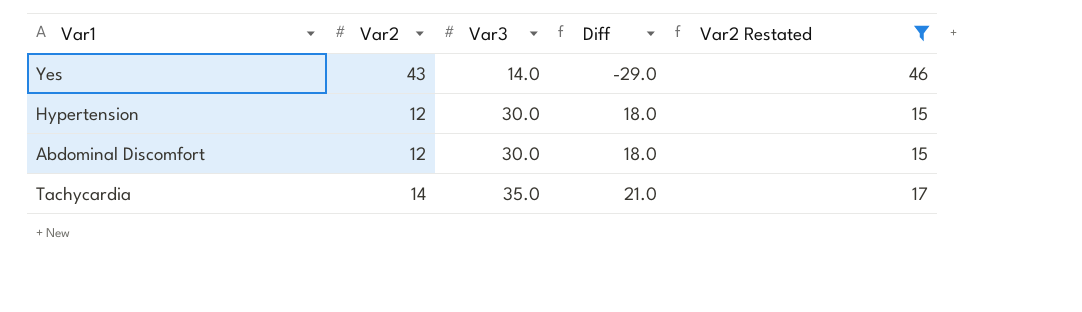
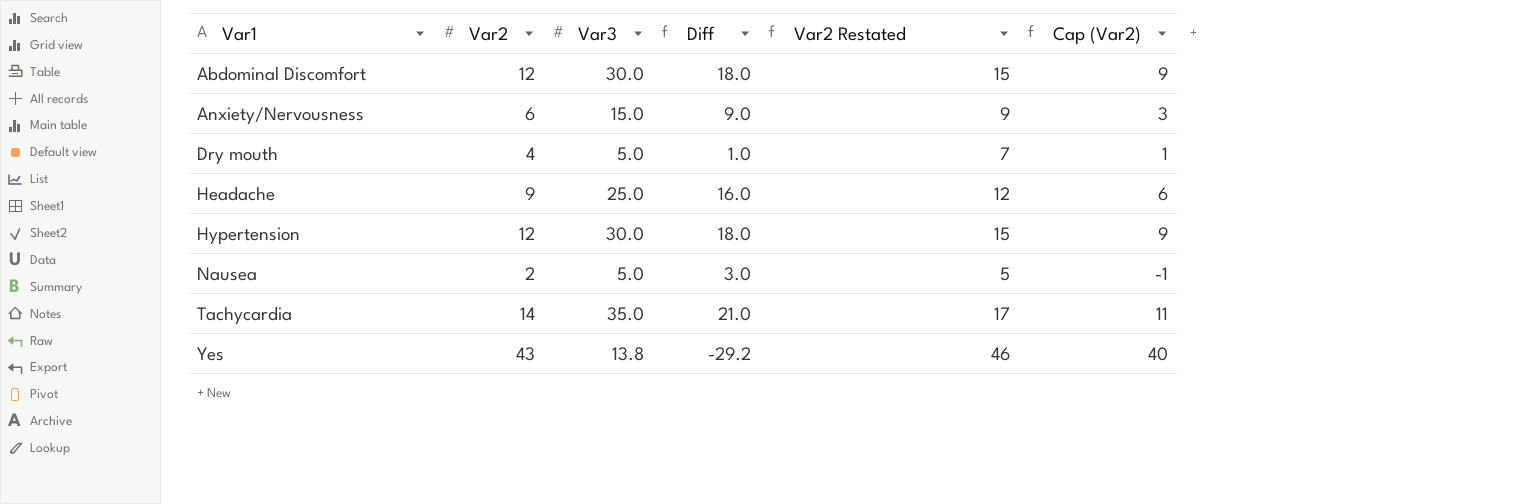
filter: Var2 Restated >= 15 -> none
row order: Var3 ascending -> Var1 ascending
column Cap (Var2) | formula: none -> [Var2] - 3
Yes | Var3: 14.0 -> 13.8
Yes | Diff: -29.0 -> -29.2

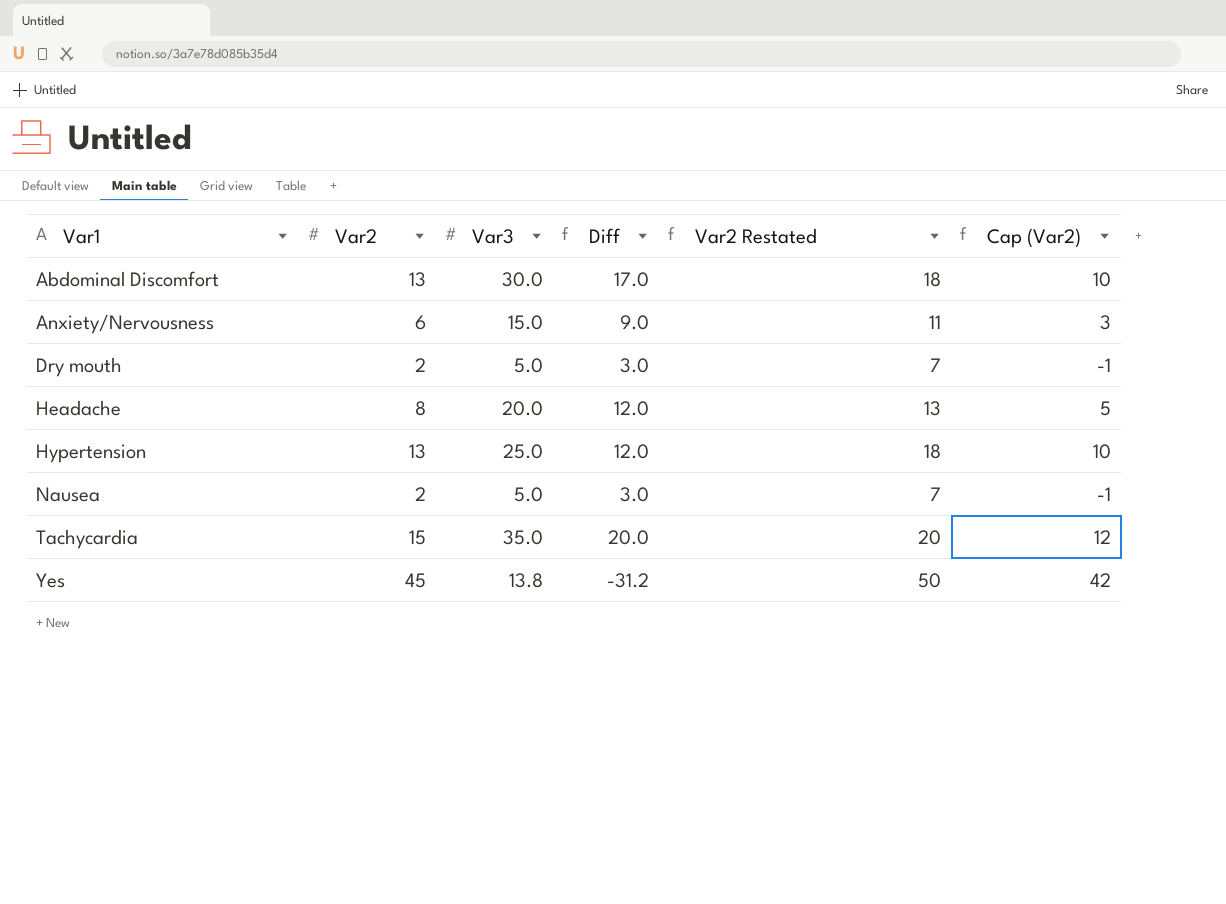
column Var2 Restated | formula: [Var2] + 3 -> [Var2] + 5
Abdominal Discomfort | Var2: 12 -> 13
Abdominal Discomfort | Diff: 18.0 -> 17.0
Abdominal Discomfort | Cap (Var2): 9 -> 10
Dry mouth | Var2: 4 -> 2
Dry mouth | Diff: 1.0 -> 3.0
Dry mouth | Cap (Var2): 1 -> -1
Headache | Var2: 9 -> 8
Headache | Var3: 25.0 -> 20.0
Headache | Diff: 16.0 -> 12.0
Headache | Cap (Var2): 6 -> 5
Hypertension | Var2: 12 -> 13
Hypertension | Var3: 30.0 -> 25.0
Hypertension | Diff: 18.0 -> 12.0
Hypertension | Cap (Var2): 9 -> 10
Tachycardia | Var2: 14 -> 15
Tachycardia | Diff: 21.0 -> 20.0
Tachycardia | Cap (Var2): 11 -> 12
Yes | Var2: 43 -> 45
Yes | Diff: -29.2 -> -31.2
Yes | Cap (Var2): 40 -> 42

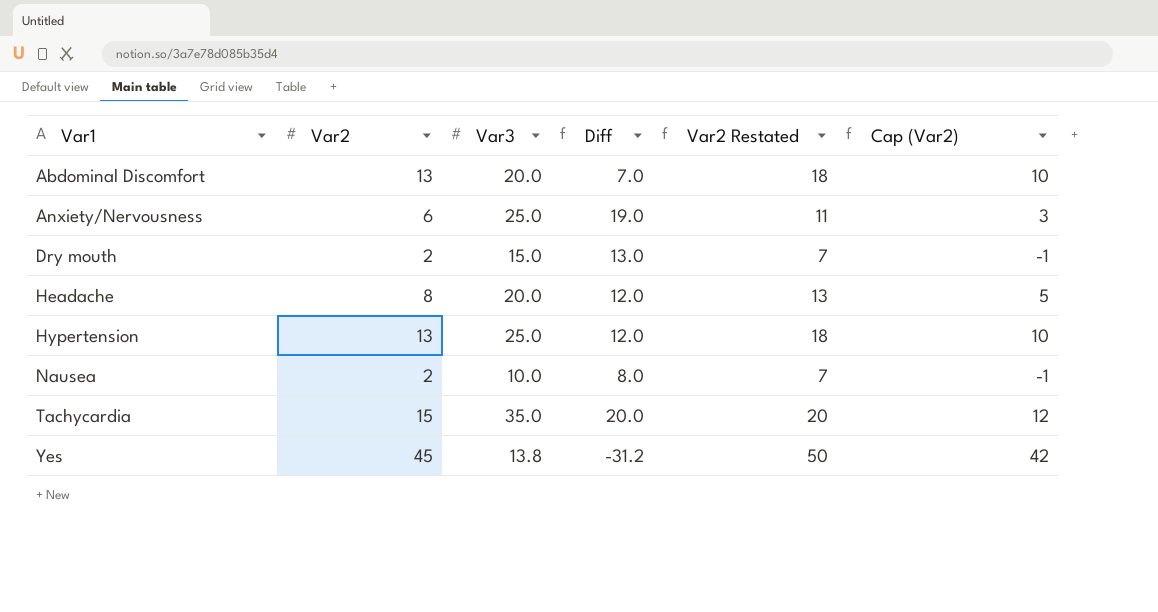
Abdominal Discomfort | Var3: 30.0 -> 20.0
Abdominal Discomfort | Diff: 17.0 -> 7.0
Anxiety/Nervousness | Var3: 15.0 -> 25.0
Anxiety/Nervousness | Diff: 9.0 -> 19.0
Dry mouth | Var3: 5.0 -> 15.0
Dry mouth | Diff: 3.0 -> 13.0
Nausea | Var3: 5.0 -> 10.0
Nausea | Diff: 3.0 -> 8.0

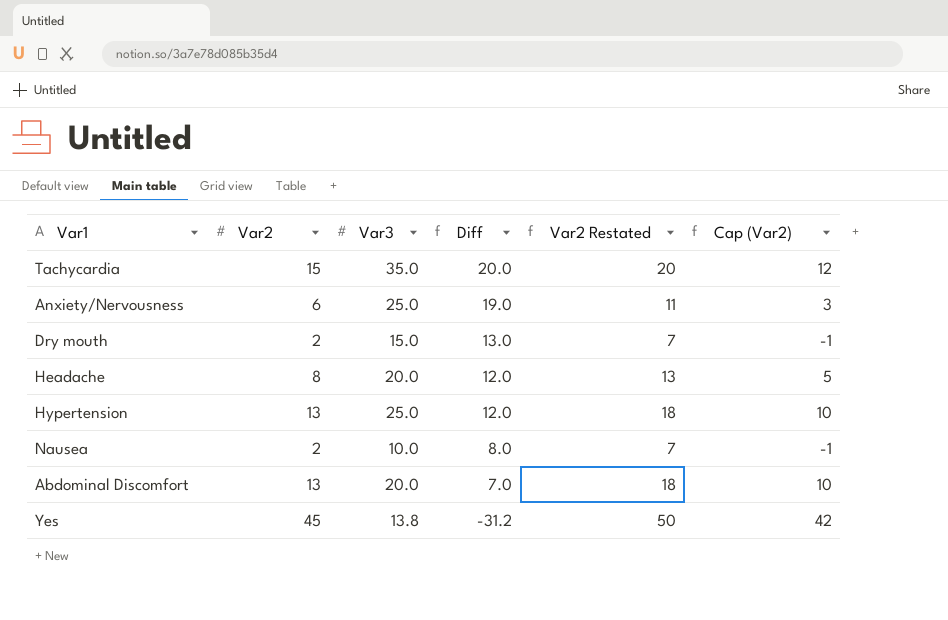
row order: Var1 ascending -> Diff descending

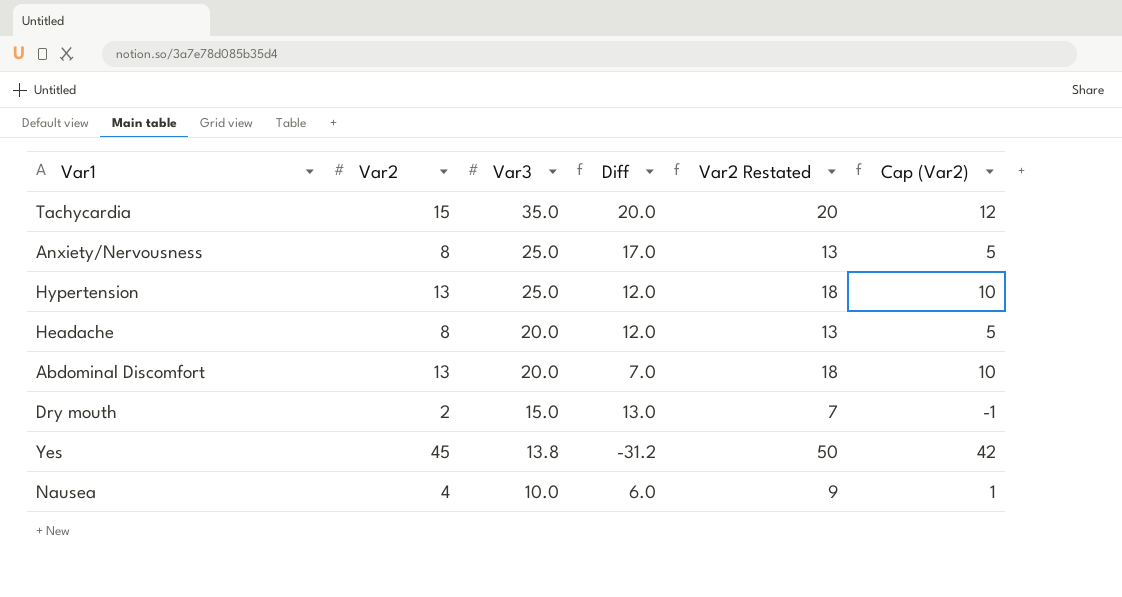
row order: Diff descending -> Var3 descending
Anxiety/Nervousness | Var2: 6 -> 8
Anxiety/Nervousness | Diff: 19.0 -> 17.0
Anxiety/Nervousness | Var2 Restated: 11 -> 13
Anxiety/Nervousness | Cap (Var2): 3 -> 5
Nausea | Var2: 2 -> 4
Nausea | Diff: 8.0 -> 6.0
Nausea | Var2 Restated: 7 -> 9
Nausea | Cap (Var2): -1 -> 1

